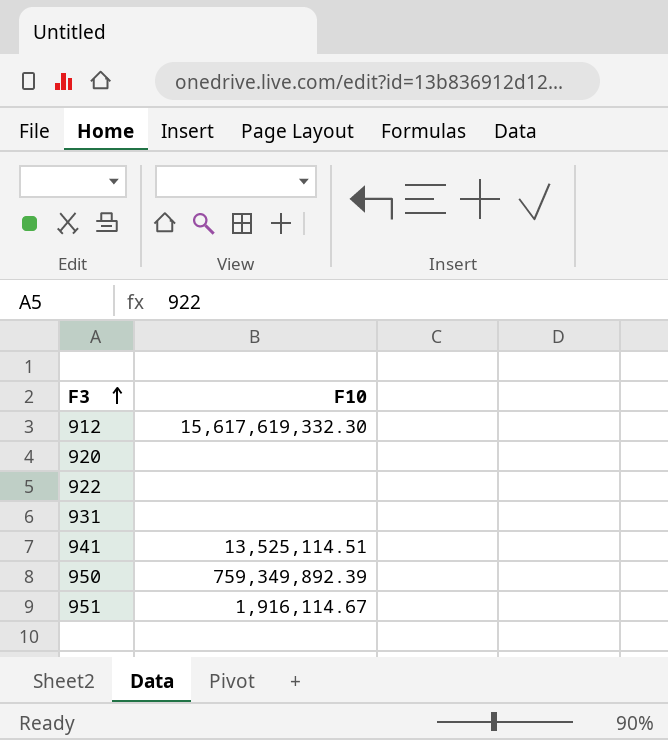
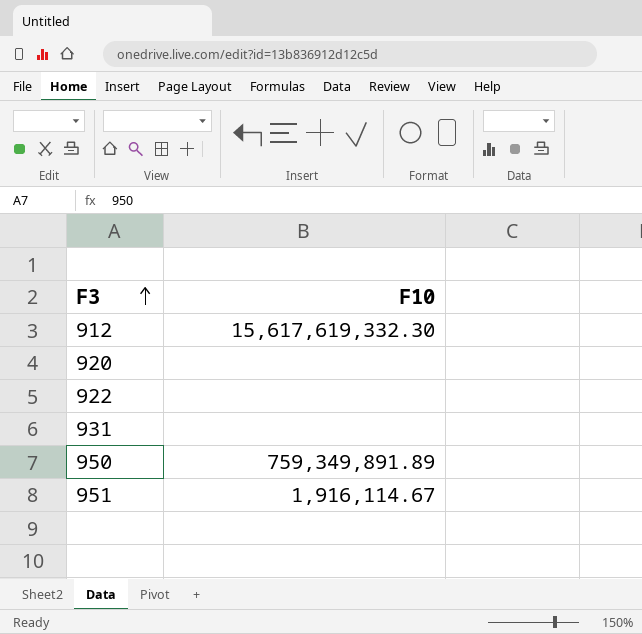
row 941: 13,525,114.51 -> none
950 | F10: 759,349,892.39 -> 759,349,891.89

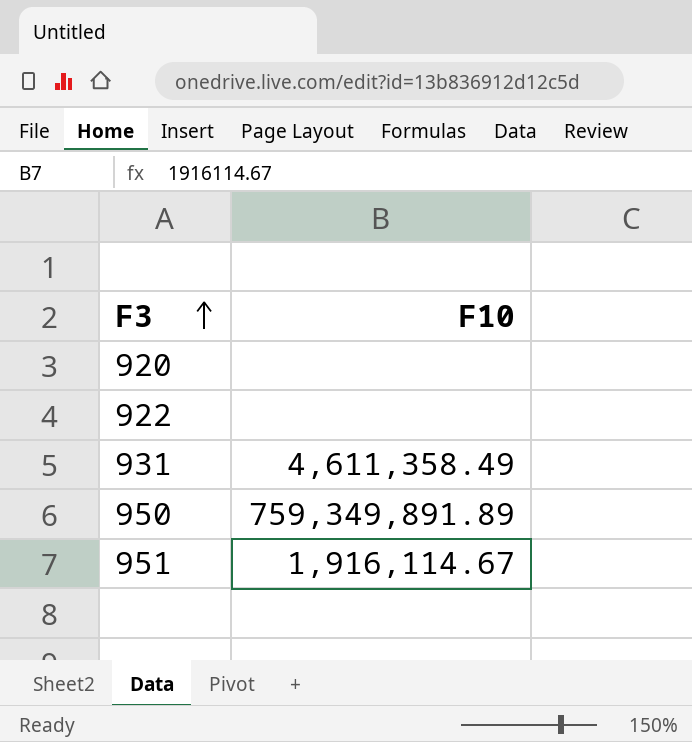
row 912: 15,617,619,332.30 -> none
931 | F10: none -> 4,611,358.49

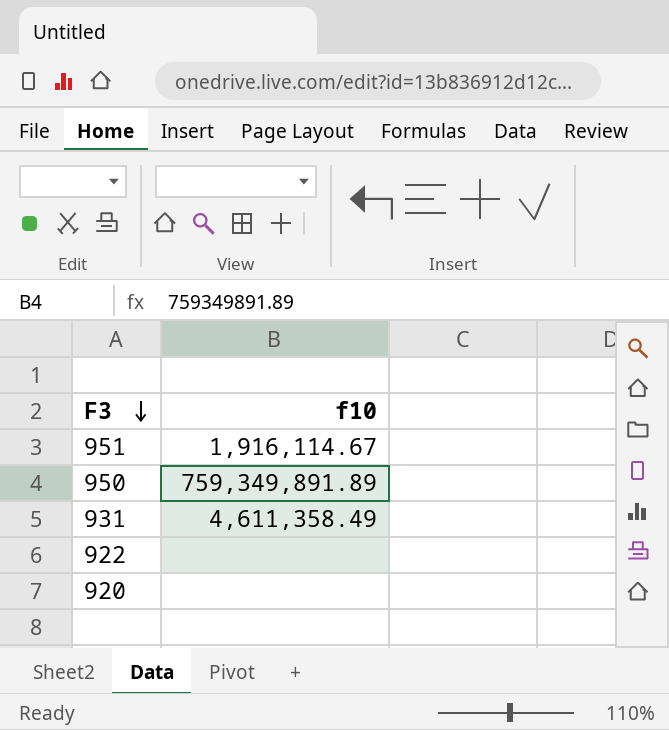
row order: F3 ascending -> F3 descending
column name: F10 -> f10

